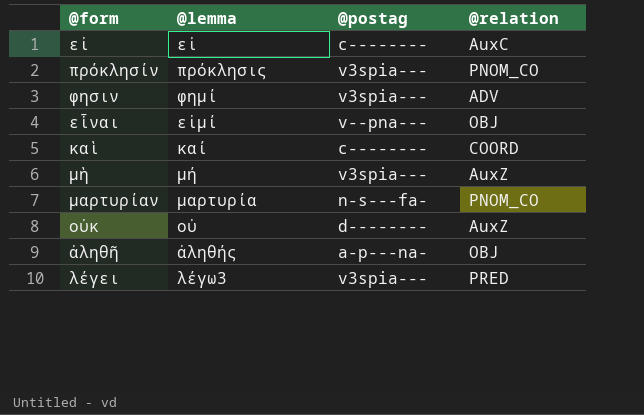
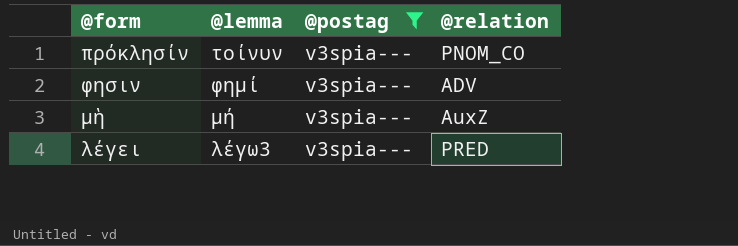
filter: none -> @postag = v3spia---
πρόκλησίν | @lemma: πρόκλησις -> τοίνυν

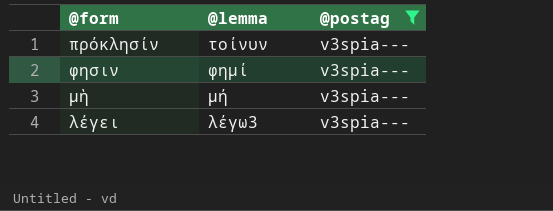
column @relation | position: 4 -> none

